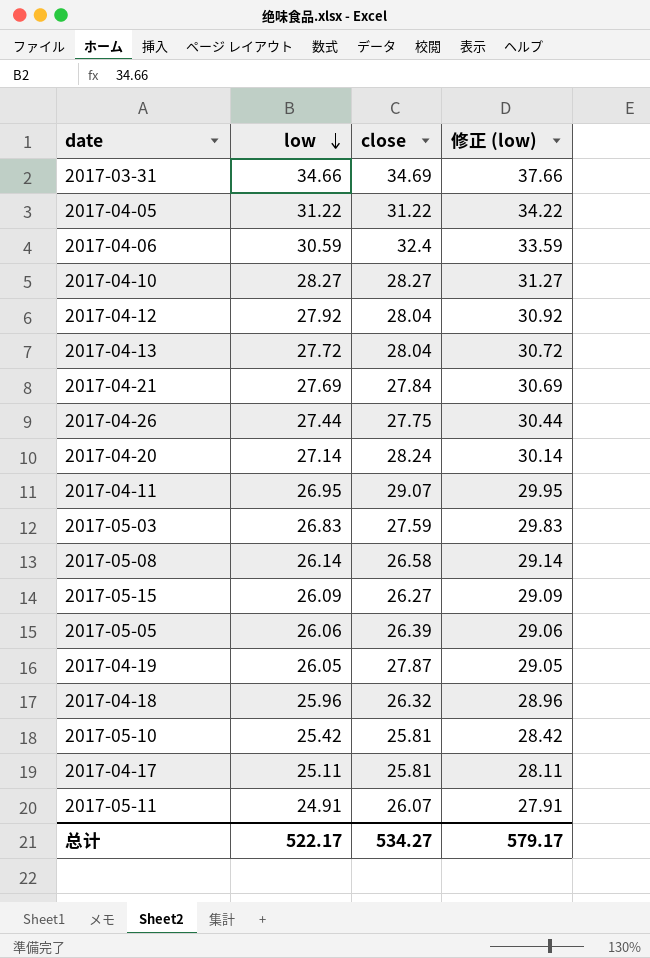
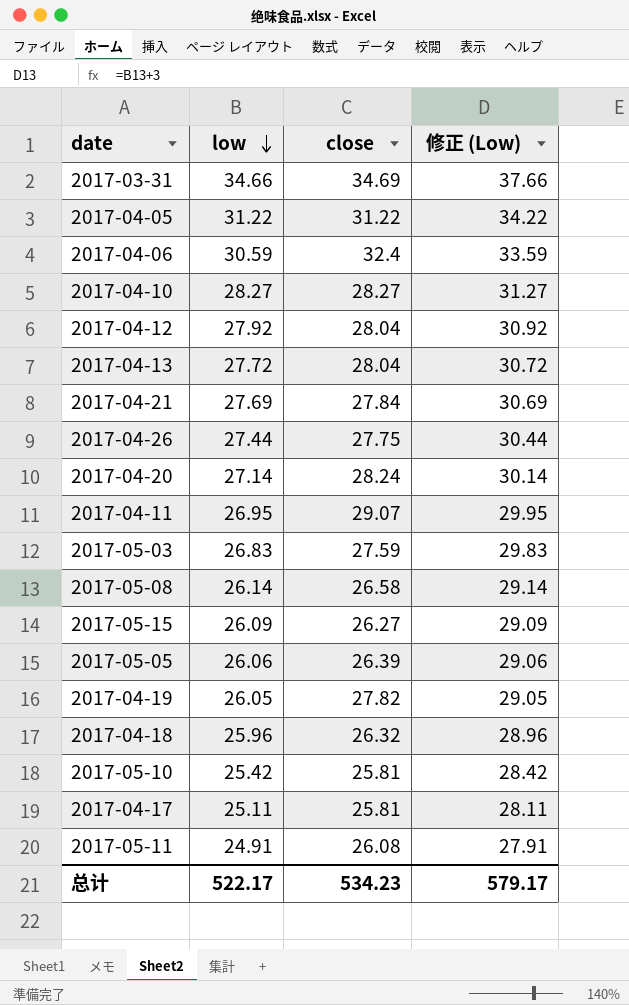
column name: 修正 (low) -> 修正 (Low)
2017-04-19 | close: 27.87 -> 27.82
2017-05-11 | close: 26.07 -> 26.08
总计 | close: 534.27 -> 534.23

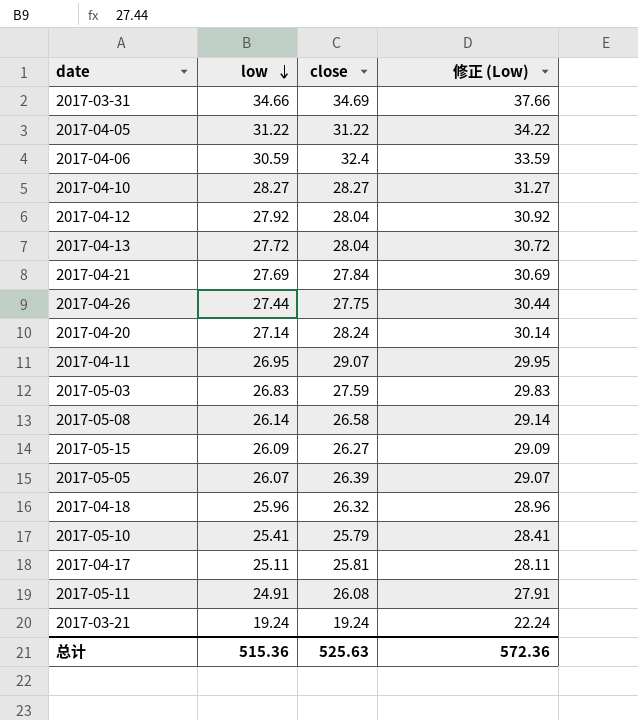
row 2017-04-19: 26.05 | 27.82 | 29.05 -> none
2017-05-05 | low: 26.06 -> 26.07
2017-05-05 | 修正 (Low): 29.06 -> 29.07
2017-05-10 | low: 25.42 -> 25.41
2017-05-10 | close: 25.81 -> 25.79
2017-05-10 | 修正 (Low): 28.42 -> 28.41
row 2017-03-21: none -> 19.24 | 19.24 | 22.24
总计 | low: 522.17 -> 515.36
总计 | close: 534.23 -> 525.63
总计 | 修正 (Low): 579.17 -> 572.36

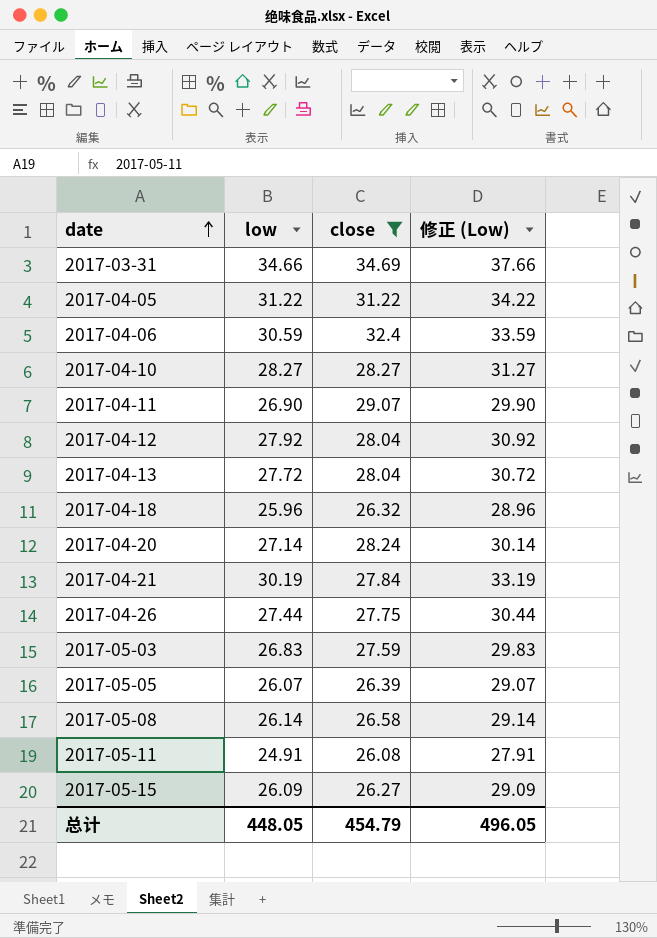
filter: none -> close >= 26.08
row order: low descending -> date ascending
2017-04-11 | low: 26.95 -> 26.90
2017-04-11 | 修正 (Low): 29.95 -> 29.90
2017-04-21 | low: 27.69 -> 30.19
2017-04-21 | 修正 (Low): 30.69 -> 33.19
总计 | low: 515.36 -> 448.05
总计 | close: 525.63 -> 454.79
总计 | 修正 (Low): 572.36 -> 496.05

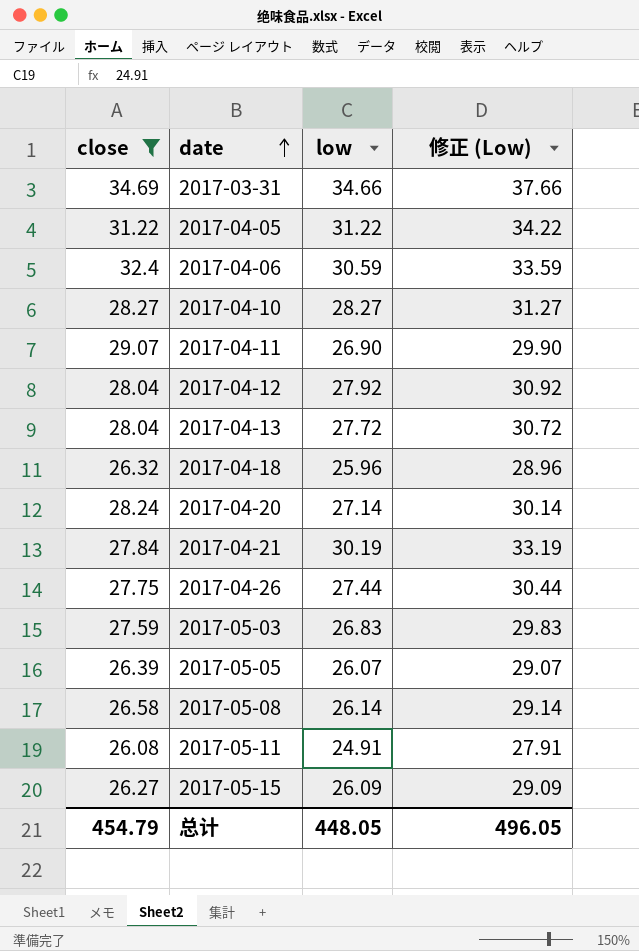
column close | position: 3 -> 1

